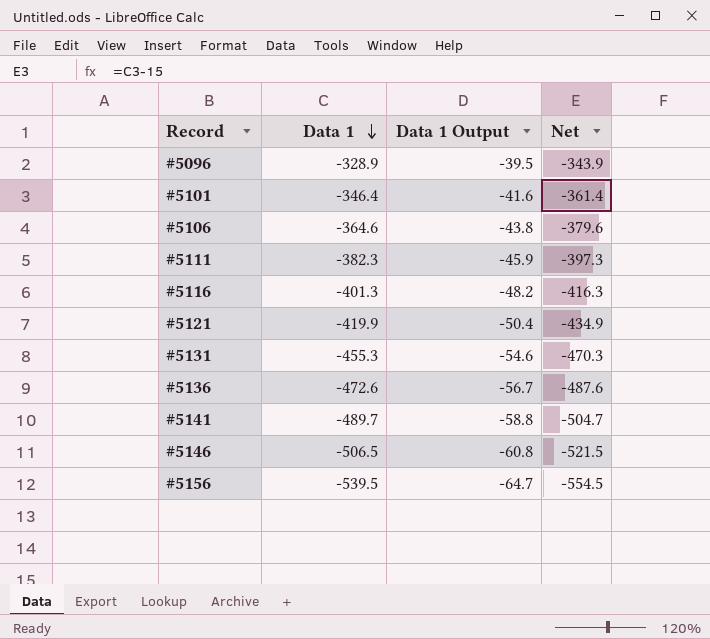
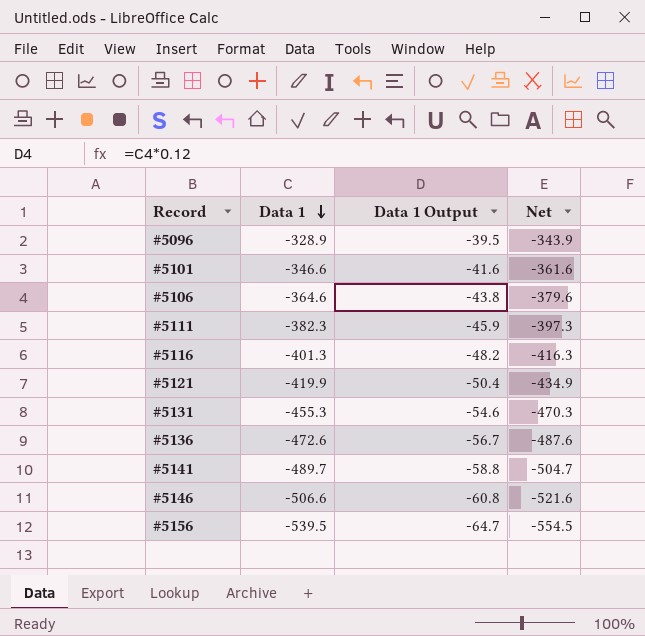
#5101 | Data 1: -346.4 -> -346.6
#5101 | Net: -361.4 -> -361.6
#5146 | Data 1: -506.5 -> -506.6
#5146 | Net: -521.5 -> -521.6

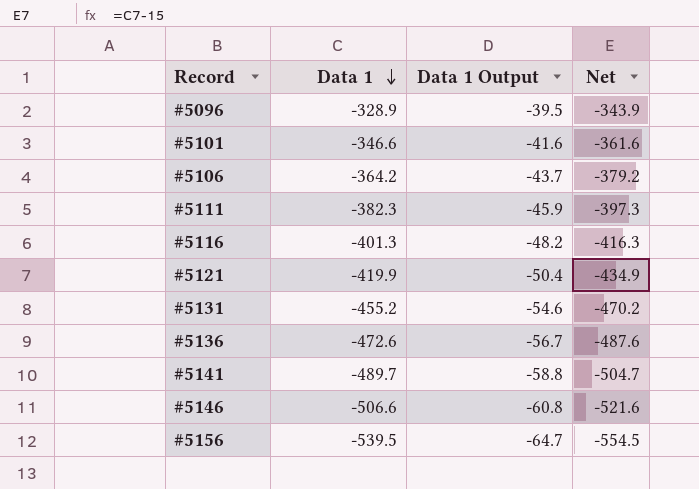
#5106 | Data 1: -364.6 -> -364.2
#5106 | Data 1 Output: -43.8 -> -43.7
#5106 | Net: -379.6 -> -379.2
#5131 | Data 1: -455.3 -> -455.2
#5131 | Net: -470.3 -> -470.2

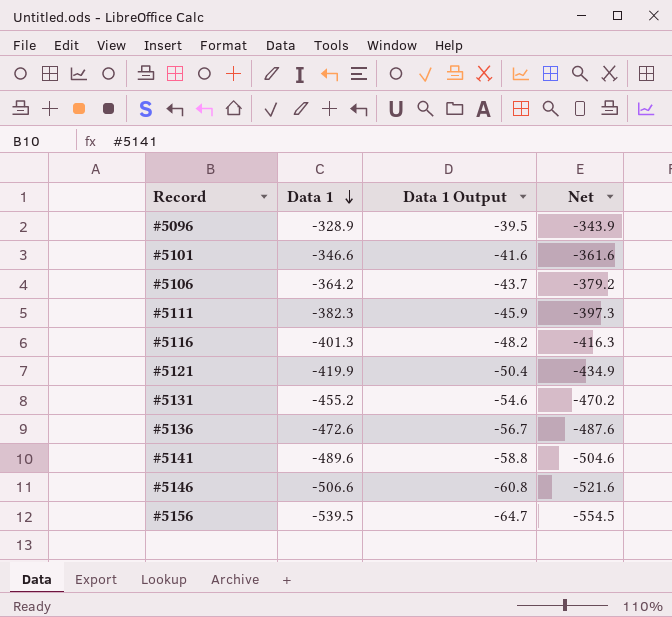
#5141 | Data 1: -489.7 -> -489.6
#5141 | Net: -504.7 -> -504.6

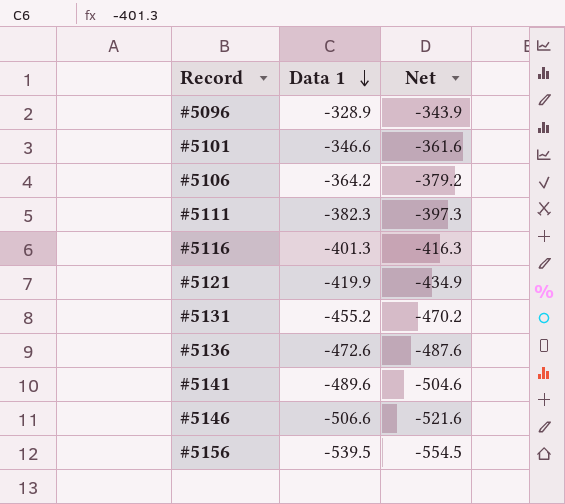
column Data 1 Output | formula: [Data 1] * 0.12 -> none

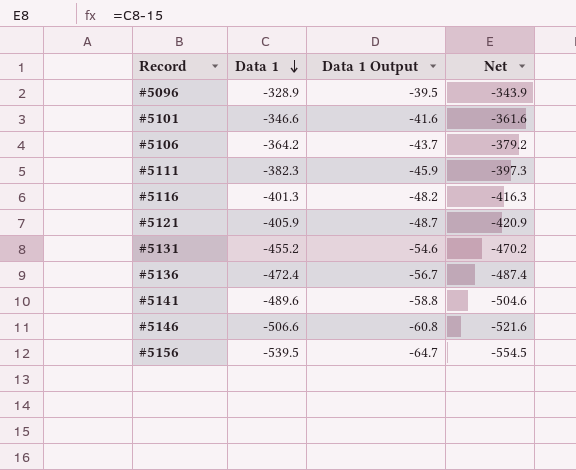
column Data 1 Output | formula: none -> [Data 1] * 0.12
#5121 | Data 1: -419.9 -> -405.9
#5121 | Net: -434.9 -> -420.9
#5136 | Data 1: -472.6 -> -472.4
#5136 | Net: -487.6 -> -487.4

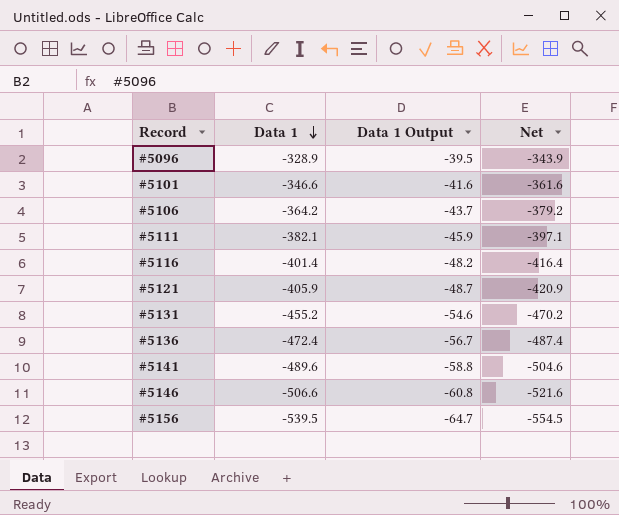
#5111 | Data 1: -382.3 -> -382.1
#5111 | Net: -397.3 -> -397.1
#5116 | Data 1: -401.3 -> -401.4
#5116 | Net: -416.3 -> -416.4

